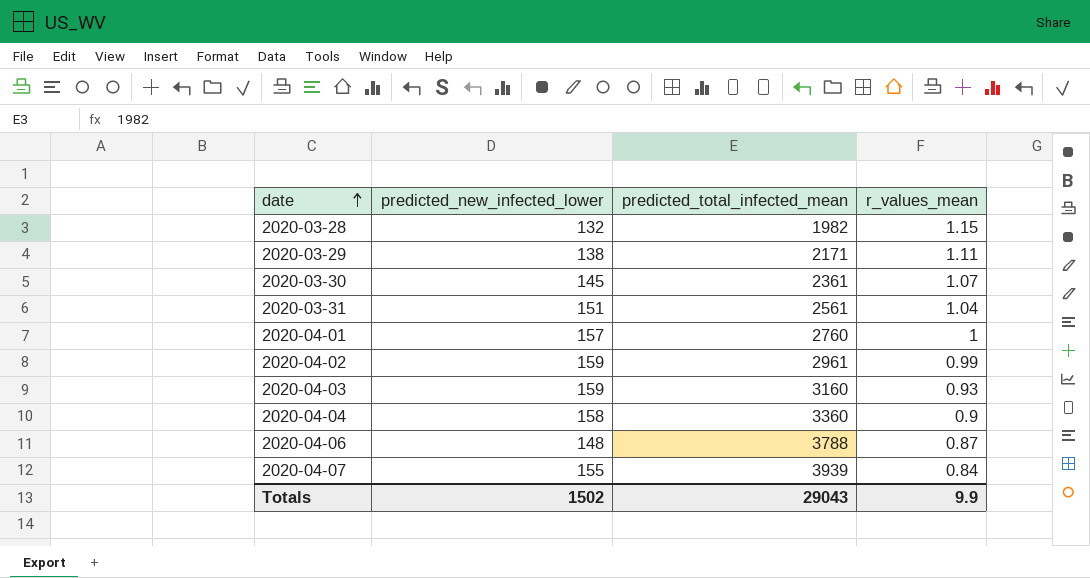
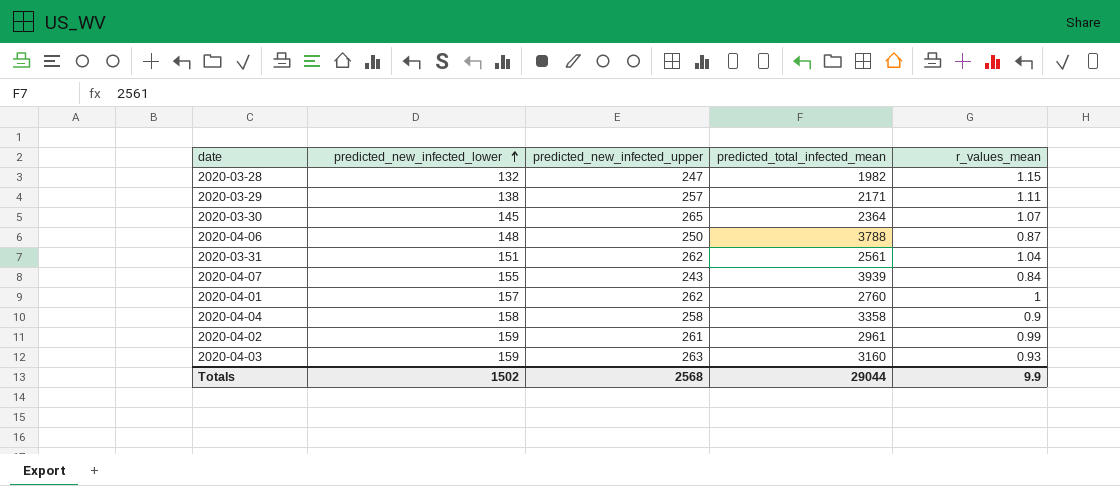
row order: date ascending -> predicted_new_infected_lower ascending
column predicted_new_infected_upper | position: none -> 3
2020-03-30 | predicted_total_infected_mean: 2361 -> 2364
2020-04-04 | predicted_total_infected_mean: 3360 -> 3358
Totals | predicted_total_infected_mean: 29043 -> 29044

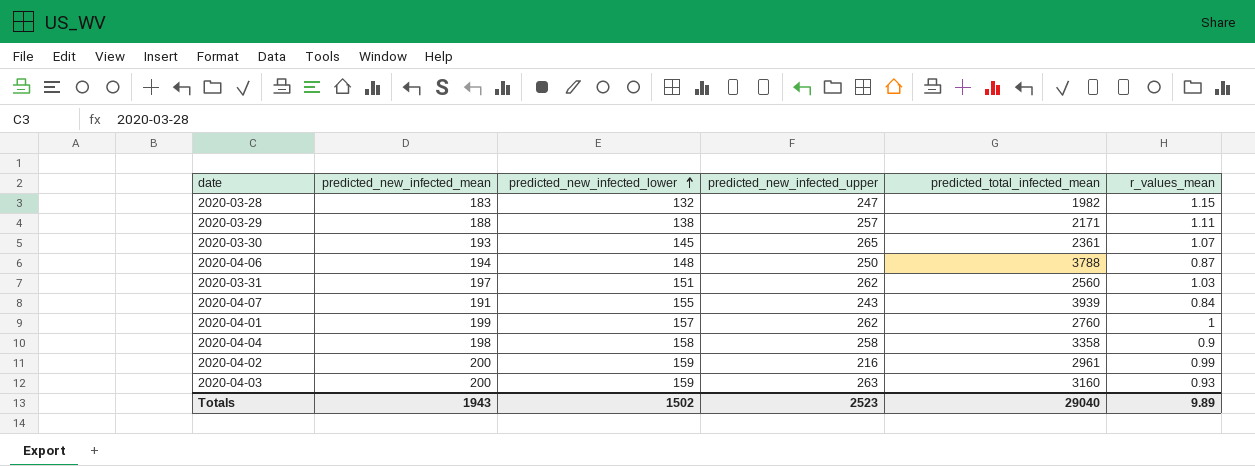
column predicted_new_infected_mean | position: none -> 2
2020-03-30 | predicted_total_infected_mean: 2364 -> 2361
2020-03-31 | predicted_total_infected_mean: 2561 -> 2560
2020-03-31 | r_values_mean: 1.04 -> 1.03
2020-04-02 | predicted_new_infected_upper: 261 -> 216
Totals | predicted_new_infected_upper: 2568 -> 2523
Totals | predicted_total_infected_mean: 29044 -> 29040
Totals | r_values_mean: 9.9 -> 9.89

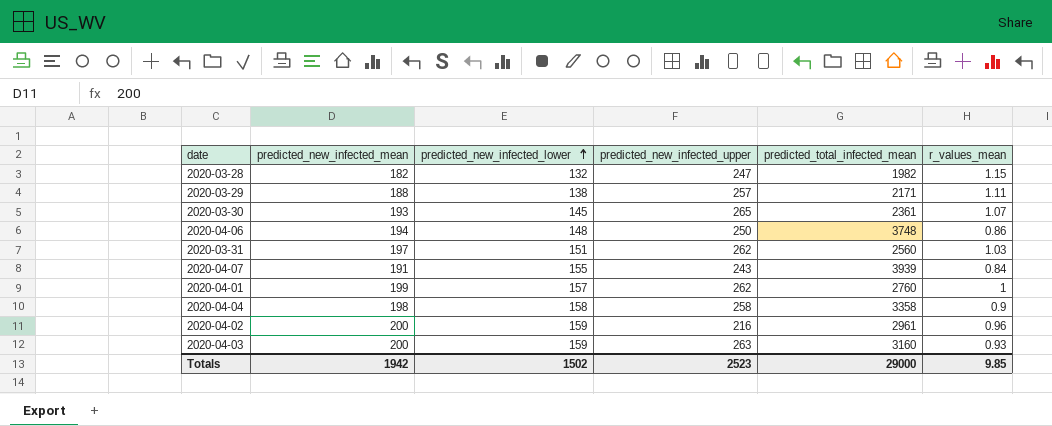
2020-03-28 | predicted_new_infected_mean: 183 -> 182
2020-04-06 | predicted_total_infected_mean: 3788 -> 3748
2020-04-06 | r_values_mean: 0.87 -> 0.86
2020-04-02 | r_values_mean: 0.99 -> 0.96
Totals | predicted_new_infected_mean: 1943 -> 1942
Totals | predicted_total_infected_mean: 29040 -> 29000
Totals | r_values_mean: 9.89 -> 9.85

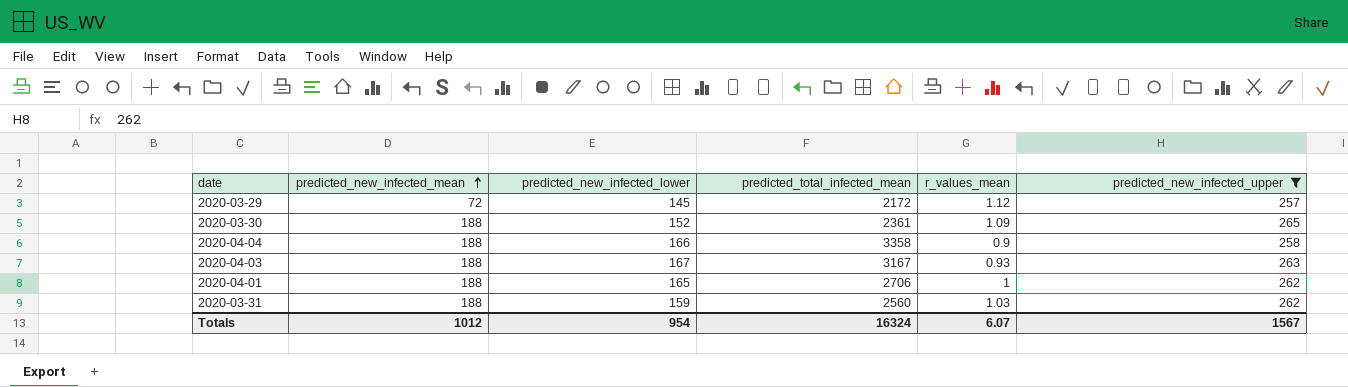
filter: none -> predicted_new_infected_upper >= 257
row order: predicted_new_infected_lower ascending -> predicted_new_infected_mean ascending
column predicted_new_infected_upper | position: 4 -> 6
2020-03-29 | predicted_new_infected_mean: 188 -> 72
2020-03-29 | predicted_new_infected_lower: 138 -> 145
2020-03-29 | predicted_total_infected_mean: 2171 -> 2172
2020-03-29 | r_values_mean: 1.11 -> 1.12
2020-03-30 | predicted_new_infected_mean: 193 -> 188
2020-03-30 | predicted_new_infected_lower: 145 -> 152
2020-03-30 | r_values_mean: 1.07 -> 1.09
2020-04-04 | predicted_new_infected_mean: 198 -> 188
2020-04-04 | predicted_new_infected_lower: 158 -> 166
2020-04-03 | predicted_new_infected_mean: 200 -> 188
2020-04-03 | predicted_new_infected_lower: 159 -> 167
2020-04-03 | predicted_total_infected_mean: 3160 -> 3167
2020-04-01 | predicted_new_infected_mean: 199 -> 188
2020-04-01 | predicted_new_infected_lower: 157 -> 165
2020-04-01 | predicted_total_infected_mean: 2760 -> 2706
2020-03-31 | predicted_new_infected_mean: 197 -> 188
2020-03-31 | predicted_new_infected_lower: 151 -> 159
Totals | predicted_new_infected_mean: 1942 -> 1012
Totals | predicted_new_infected_lower: 1502 -> 954
Totals | predicted_total_infected_mean: 29000 -> 16324
Totals | r_values_mean: 9.85 -> 6.07
Totals | predicted_new_infected_upper: 2523 -> 1567

